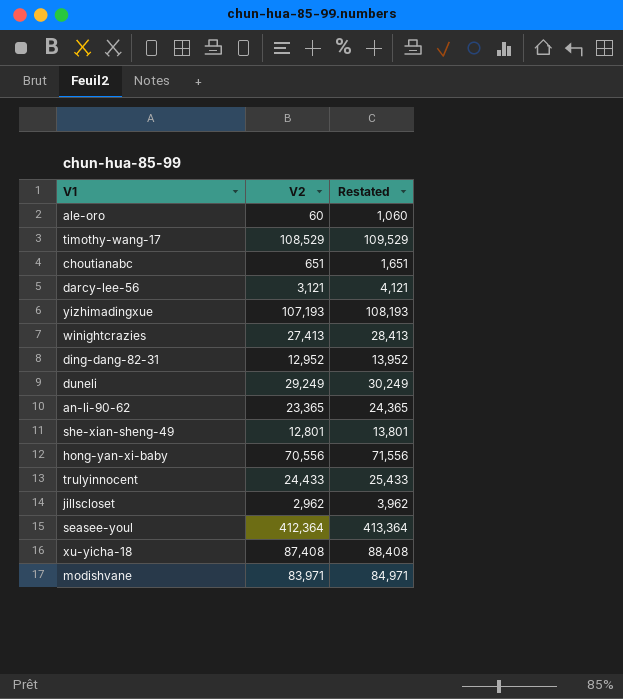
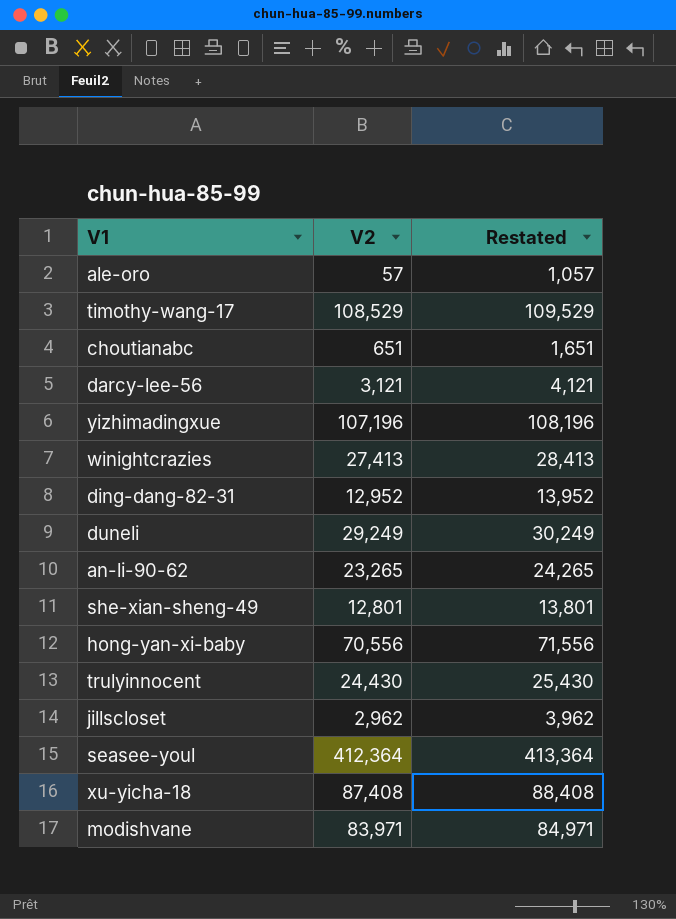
ale-oro | V2: 60 -> 57
ale-oro | Restated: 1,060 -> 1,057
yizhimadingxue | V2: 107,193 -> 107,196
yizhimadingxue | Restated: 108,193 -> 108,196
an-li-90-62 | V2: 23,365 -> 23,265
an-li-90-62 | Restated: 24,365 -> 24,265
trulyinnocent | V2: 24,433 -> 24,430
trulyinnocent | Restated: 25,433 -> 25,430

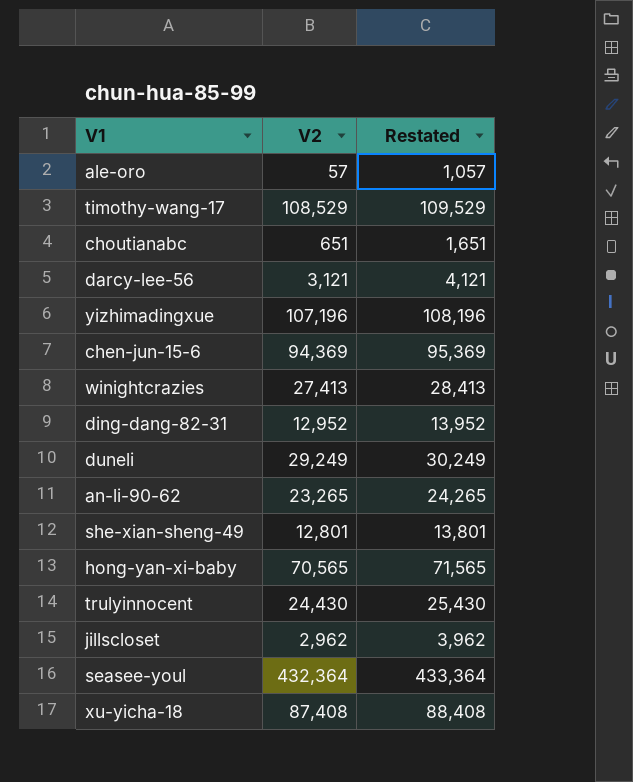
row modishvane: 83,971 | 84,971 -> none
row chen-jun-15-6: none -> 94,369 | 95,369
hong-yan-xi-baby | V2: 70,556 -> 70,565
hong-yan-xi-baby | Restated: 71,556 -> 71,565
seasee-youl | V2: 412,364 -> 432,364
seasee-youl | Restated: 413,364 -> 433,364

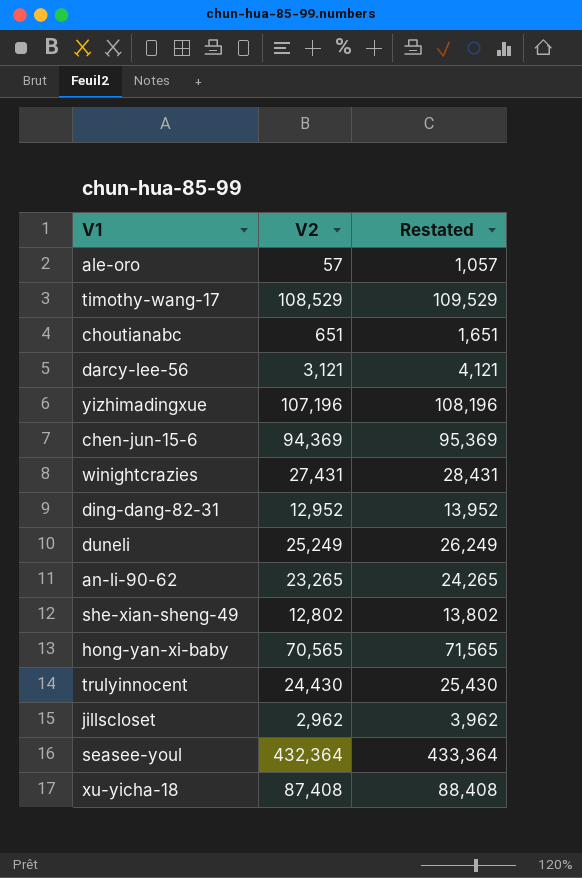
winightcrazies | V2: 27,413 -> 27,431
winightcrazies | Restated: 28,413 -> 28,431
duneli | V2: 29,249 -> 25,249
duneli | Restated: 30,249 -> 26,249
she-xian-sheng-49 | V2: 12,801 -> 12,802
she-xian-sheng-49 | Restated: 13,801 -> 13,802

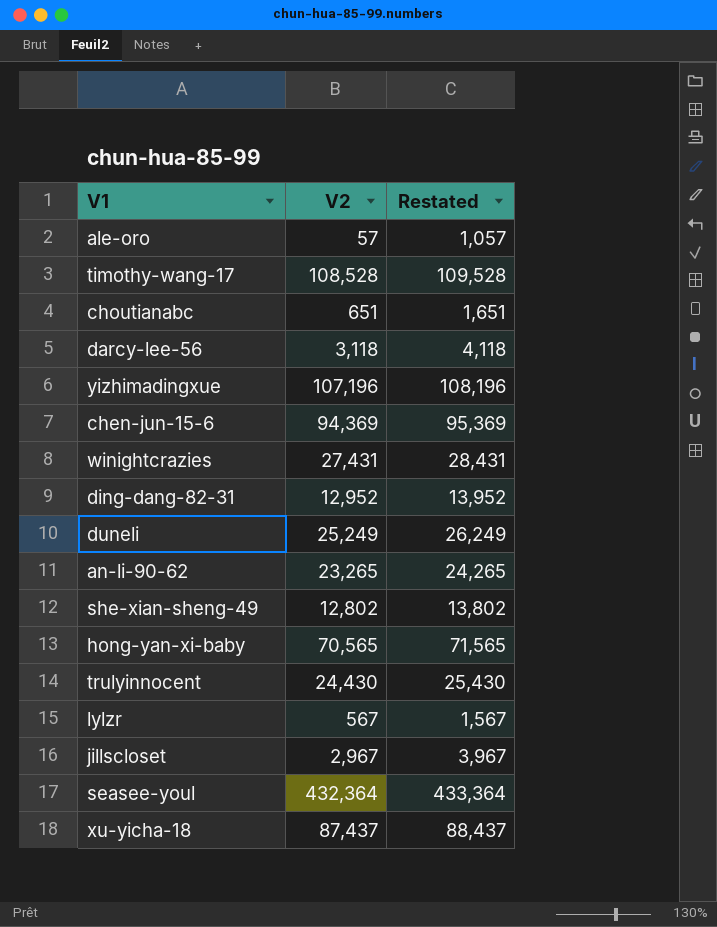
timothy-wang-17 | V2: 108,529 -> 108,528
timothy-wang-17 | Restated: 109,529 -> 109,528
darcy-lee-56 | V2: 3,121 -> 3,118
darcy-lee-56 | Restated: 4,121 -> 4,118
row lylzr: none -> 567 | 1,567
jillscloset | V2: 2,962 -> 2,967
jillscloset | Restated: 3,962 -> 3,967
xu-yicha-18 | V2: 87,408 -> 87,437
xu-yicha-18 | Restated: 88,408 -> 88,437

